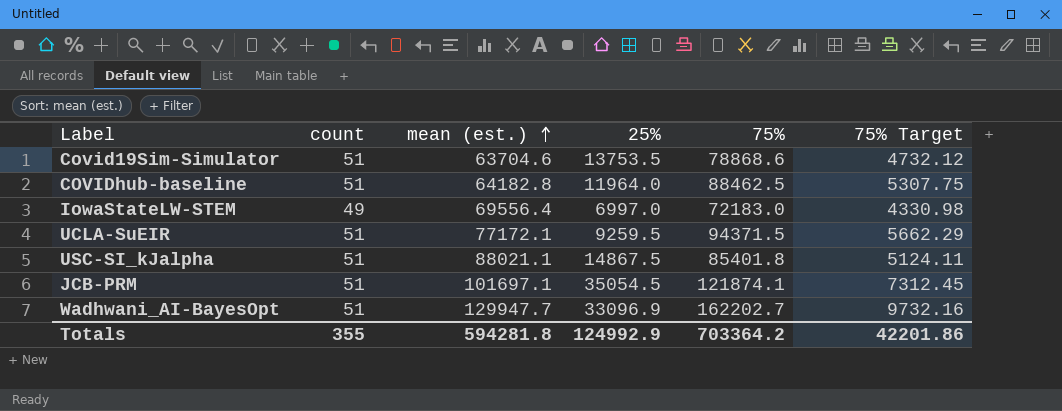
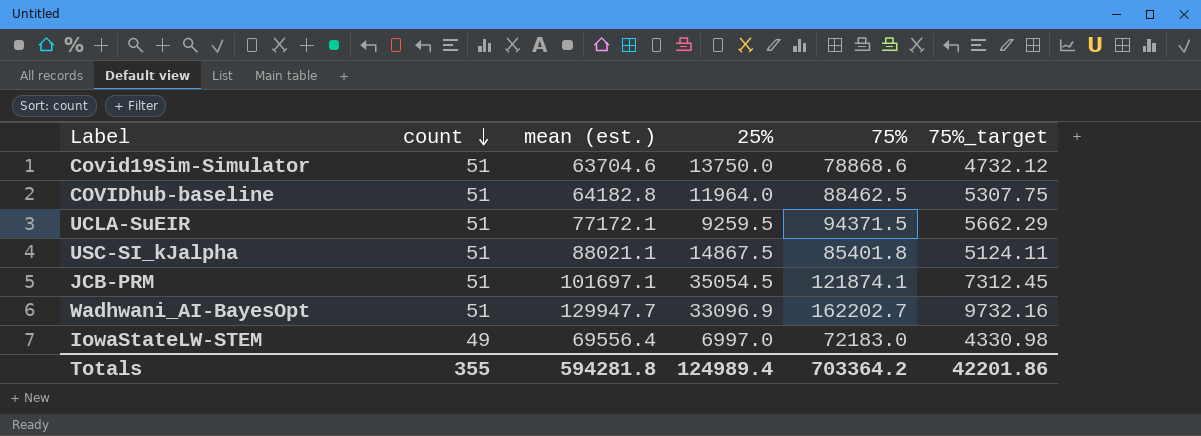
row order: mean (est.) ascending -> count descending
column name: 75% Target -> 75%_target
Covid19Sim-Simulator | 25%: 13753.5 -> 13750.0
Totals | 25%: 124992.9 -> 124989.4

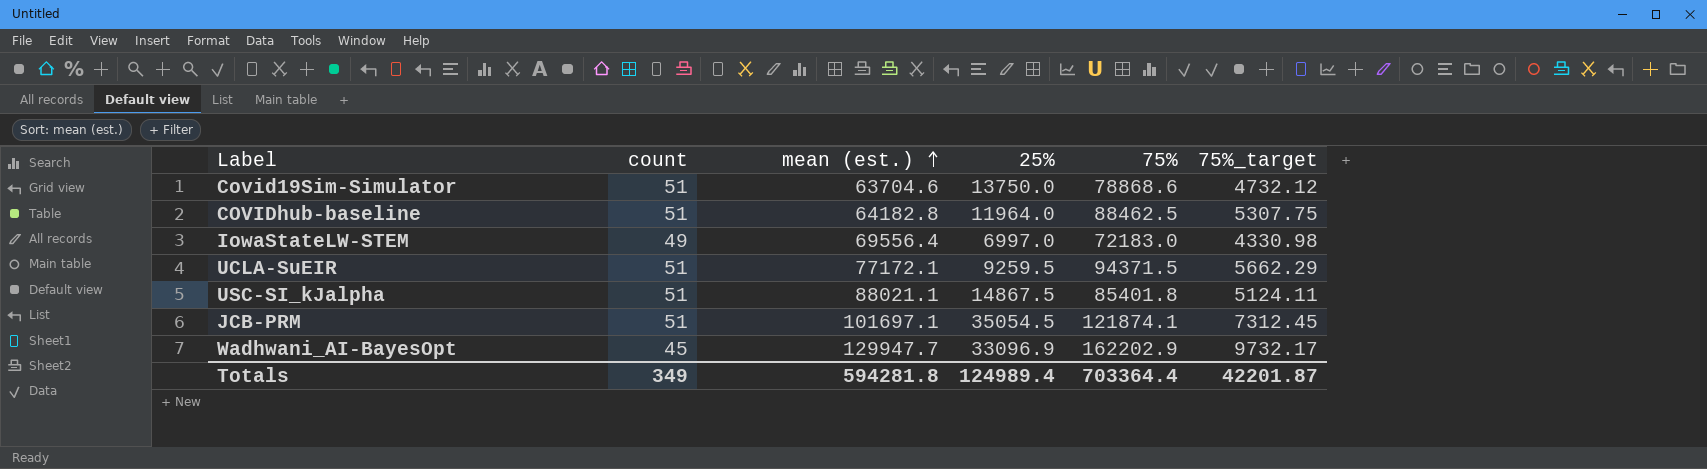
row order: count descending -> mean (est.) ascending
Wadhwani_AI-BayesOpt | count: 51 -> 45
Wadhwani_AI-BayesOpt | 75%: 162202.7 -> 162202.9
Wadhwani_AI-BayesOpt | 75%_target: 9732.16 -> 9732.17
Totals | count: 355 -> 349
Totals | 75%: 703364.2 -> 703364.4
Totals | 75%_target: 42201.86 -> 42201.87

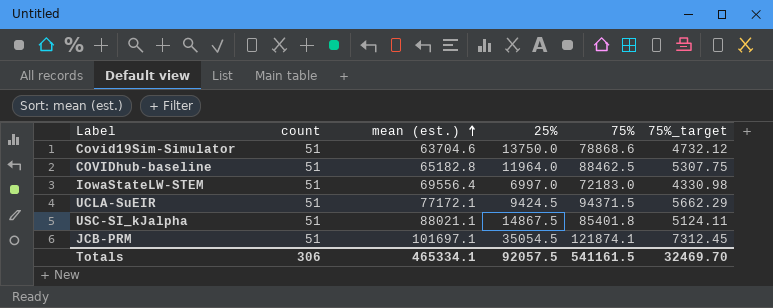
row Wadhwani_AI-BayesOpt: 45 | 129947.7 | 33096.9 | 162202.9 | 9732.17 -> none
COVIDhub-baseline | mean (est.): 64182.8 -> 65182.8
IowaStateLW-STEM | count: 49 -> 51
UCLA-SuEIR | 25%: 9259.5 -> 9424.5
Totals | count: 349 -> 306
Totals | mean (est.): 594281.8 -> 465334.1
Totals | 25%: 124989.4 -> 92057.5
Totals | 75%: 703364.4 -> 541161.5
Totals | 75%_target: 42201.87 -> 32469.70

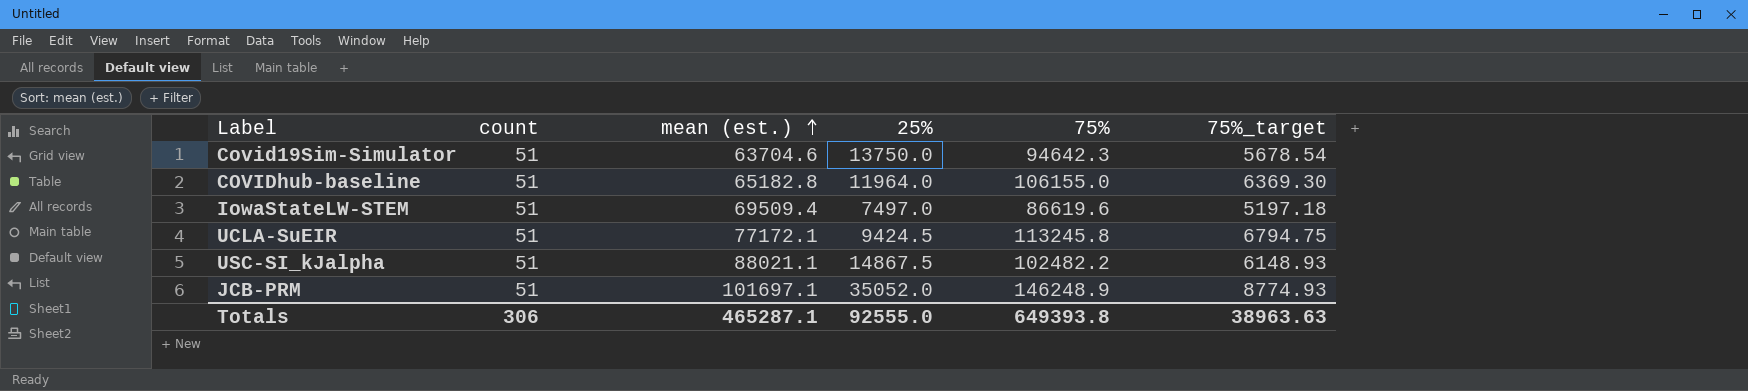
Covid19Sim-Simulator | 75%: 78868.6 -> 94642.3
Covid19Sim-Simulator | 75%_target: 4732.12 -> 5678.54
COVIDhub-baseline | 75%: 88462.5 -> 106155.0
COVIDhub-baseline | 75%_target: 5307.75 -> 6369.30
IowaStateLW-STEM | mean (est.): 69556.4 -> 69509.4
IowaStateLW-STEM | 25%: 6997.0 -> 7497.0
IowaStateLW-STEM | 75%: 72183.0 -> 86619.6
IowaStateLW-STEM | 75%_target: 4330.98 -> 5197.18
UCLA-SuEIR | 75%: 94371.5 -> 113245.8
UCLA-SuEIR | 75%_target: 5662.29 -> 6794.75
USC-SI_kJalpha | 75%: 85401.8 -> 102482.2
USC-SI_kJalpha | 75%_target: 5124.11 -> 6148.93
JCB-PRM | 25%: 35054.5 -> 35052.0
JCB-PRM | 75%: 121874.1 -> 146248.9
JCB-PRM | 75%_target: 7312.45 -> 8774.93
Totals | mean (est.): 465334.1 -> 465287.1
Totals | 25%: 92057.5 -> 92555.0
Totals | 75%: 541161.5 -> 649393.8
Totals | 75%_target: 32469.70 -> 38963.63

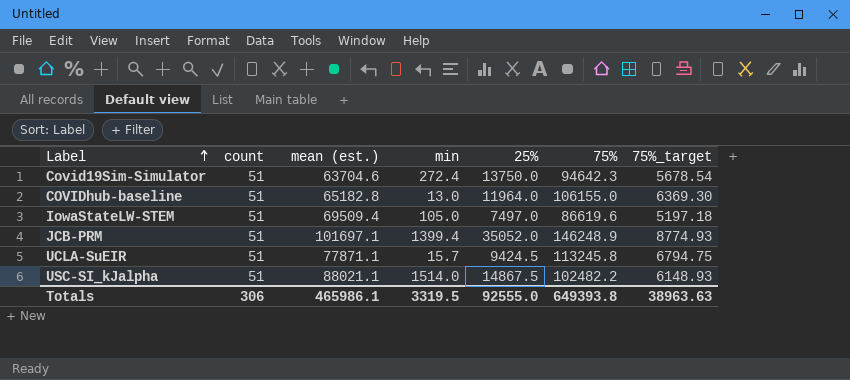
row order: mean (est.) ascending -> Label ascending
column min | position: none -> 4
UCLA-SuEIR | mean (est.): 77172.1 -> 77871.1
Totals | mean (est.): 465287.1 -> 465986.1

